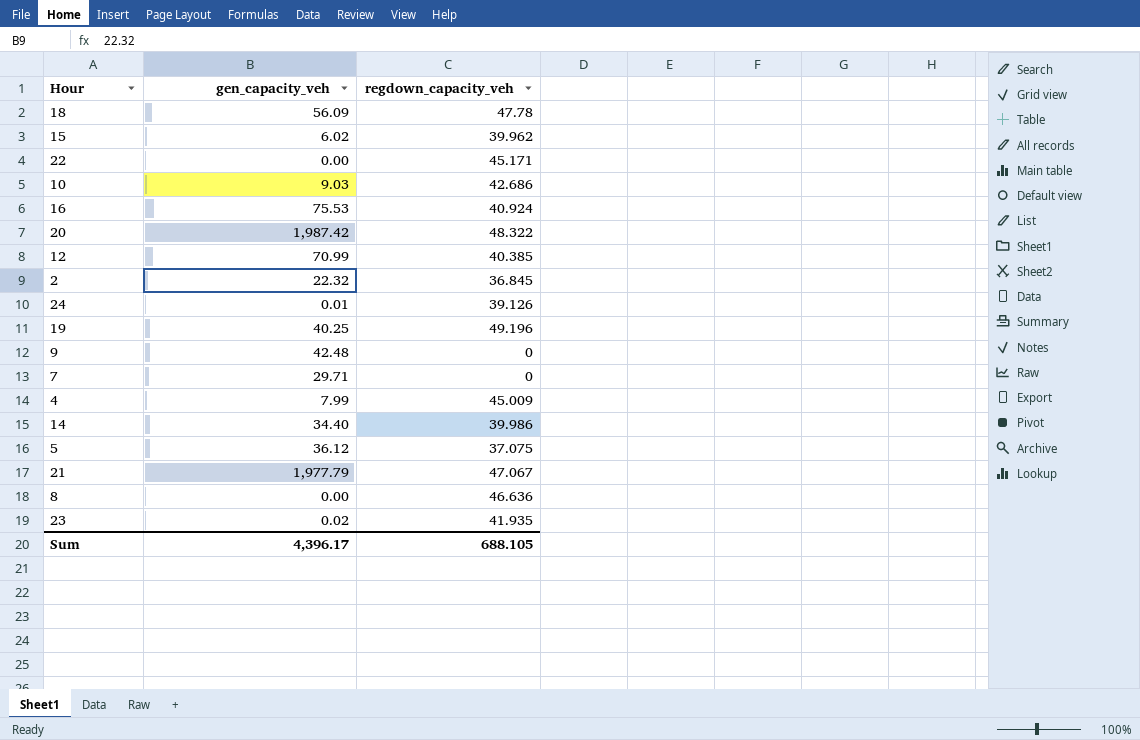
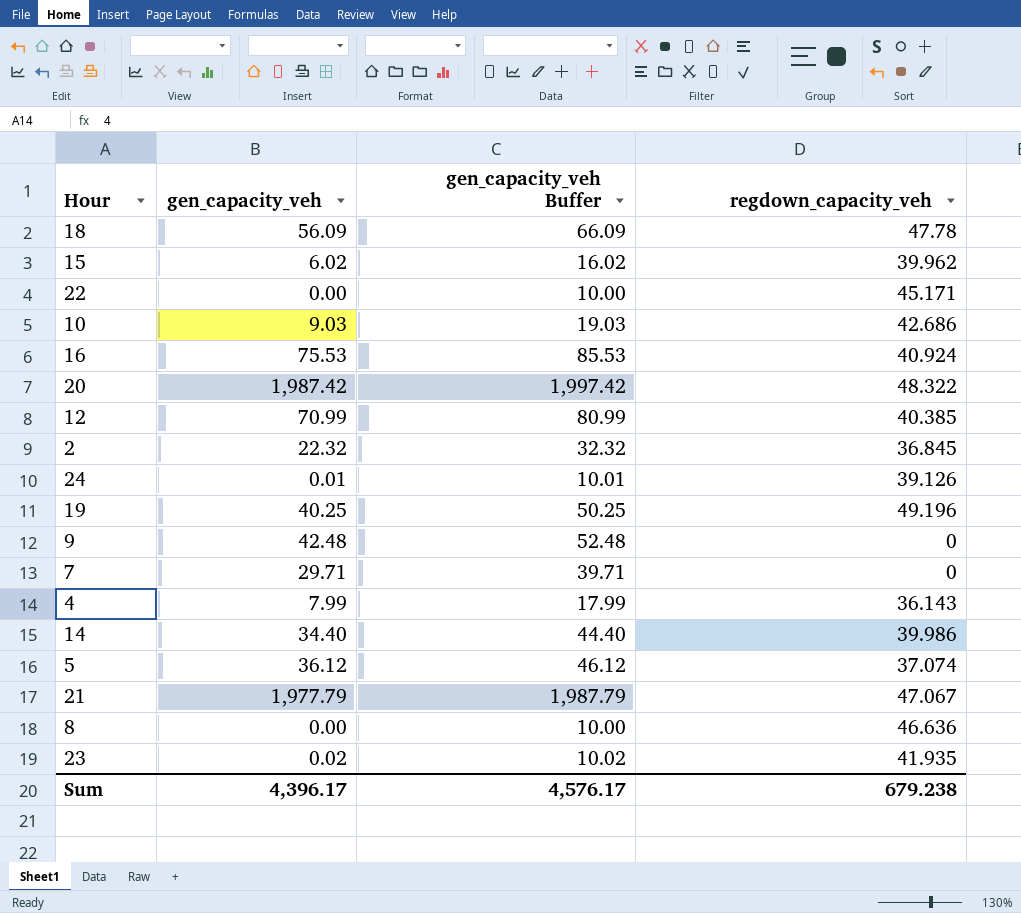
column gen_capacity_veh Buffer | formula: none -> [gen_capacity_veh] + 10
4 | regdown_capacity_veh: 45.009 -> 36.143
5 | regdown_capacity_veh: 37.075 -> 37.074
Sum | regdown_capacity_veh: 688.105 -> 679.238

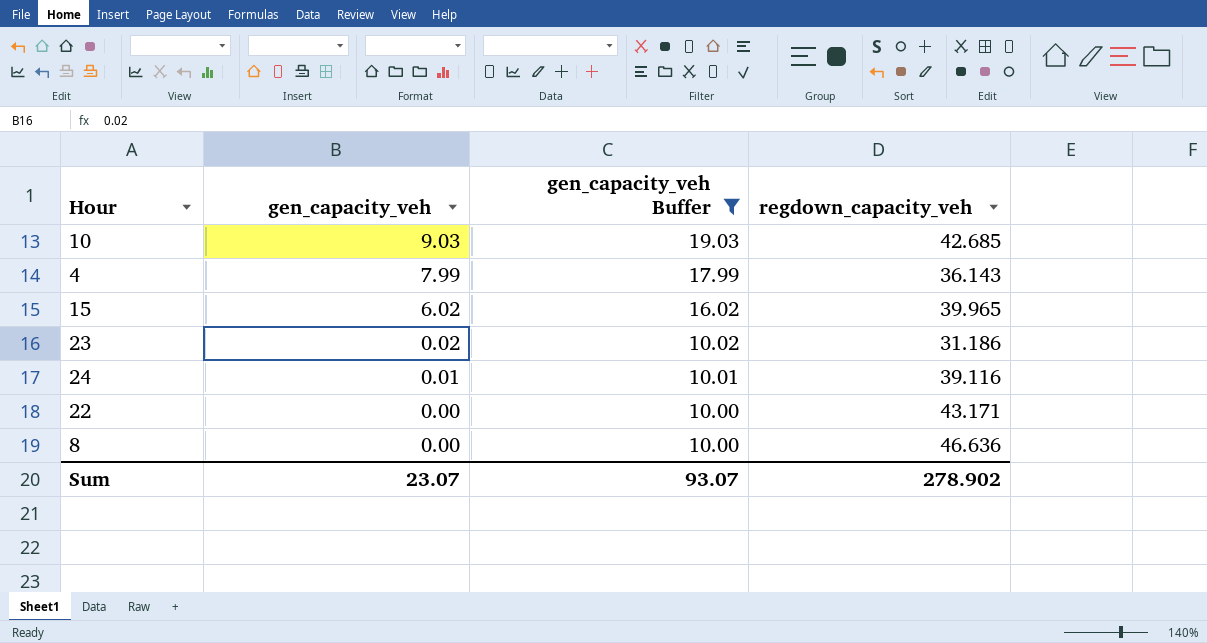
filter: none -> gen_capacity_veh Buffer <= 19.03
row order: none -> gen_capacity_veh descending
10 | regdown_capacity_veh: 42.686 -> 42.685
15 | regdown_capacity_veh: 39.962 -> 39.965
23 | regdown_capacity_veh: 41.935 -> 31.186
24 | regdown_capacity_veh: 39.126 -> 39.116
22 | regdown_capacity_veh: 45.171 -> 43.171
Sum | gen_capacity_veh: 4,396.17 -> 23.07
Sum | gen_capacity_veh Buffer: 4,576.17 -> 93.07
Sum | regdown_capacity_veh: 679.238 -> 278.902

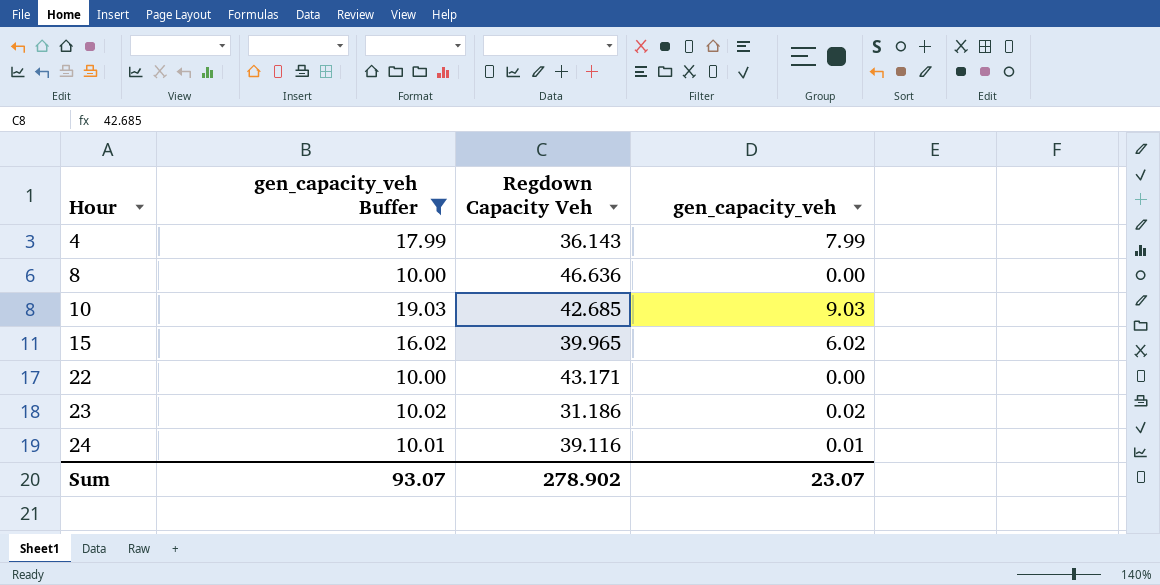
row order: gen_capacity_veh descending -> Hour ascending
column name: regdown_capacity_veh -> Regdown Capacity Veh
column gen_capacity_veh | position: 2 -> 4

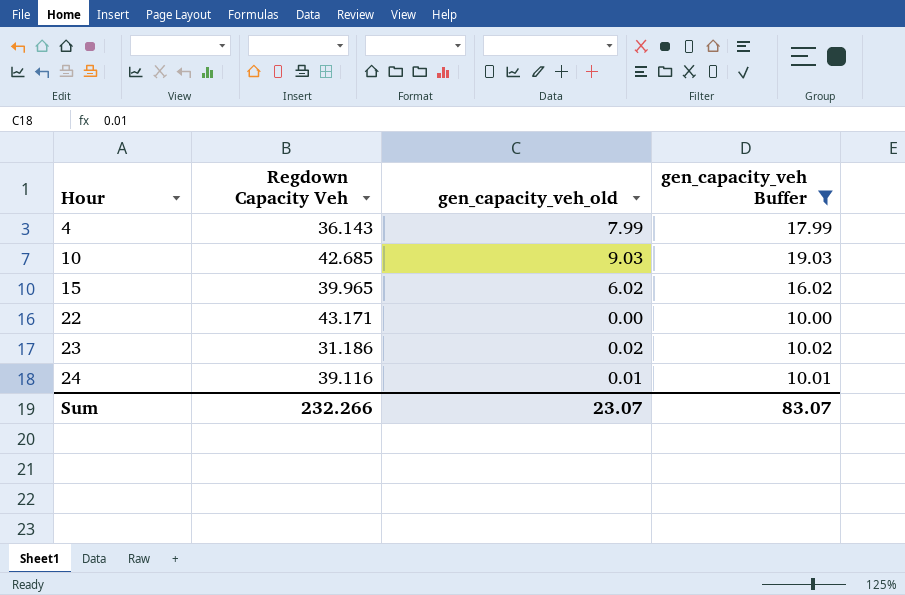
column name: gen_capacity_veh -> gen_capacity_veh_old
column gen_capacity_veh Buffer | position: 2 -> 4
row 8: 10.00 | 46.636 | 0.00 -> none
Sum | Regdown Capacity Veh: 278.902 -> 232.266
Sum | gen_capacity_veh Buffer: 93.07 -> 83.07

